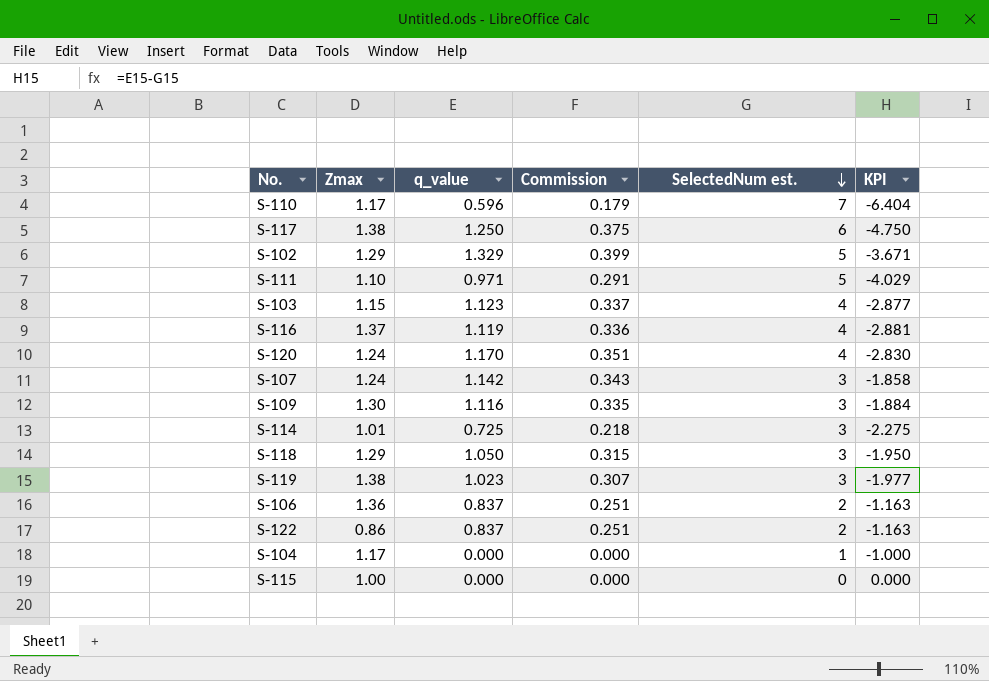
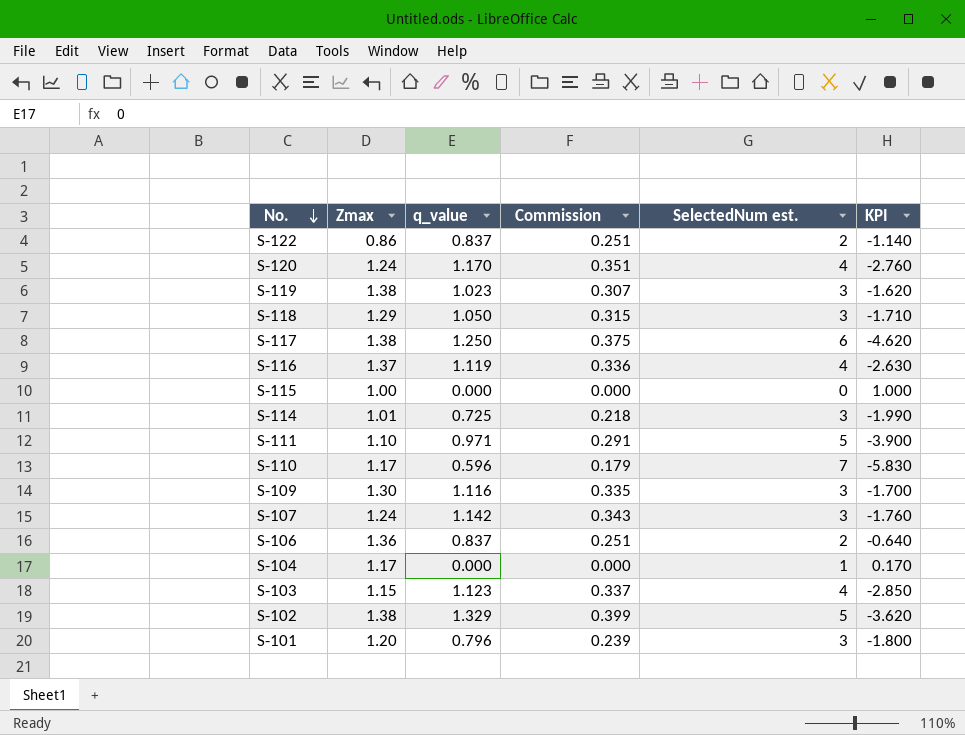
row order: SelectedNum est. descending -> No. descending
column KPI | formula: [q_value] - [SelectedNum est.] -> [Zmax] - [SelectedNum est.]
S-102 | Zmax: 1.29 -> 1.38
row S-101: none -> 1.20 | 0.796 | 0.239 | 3 | -1.800

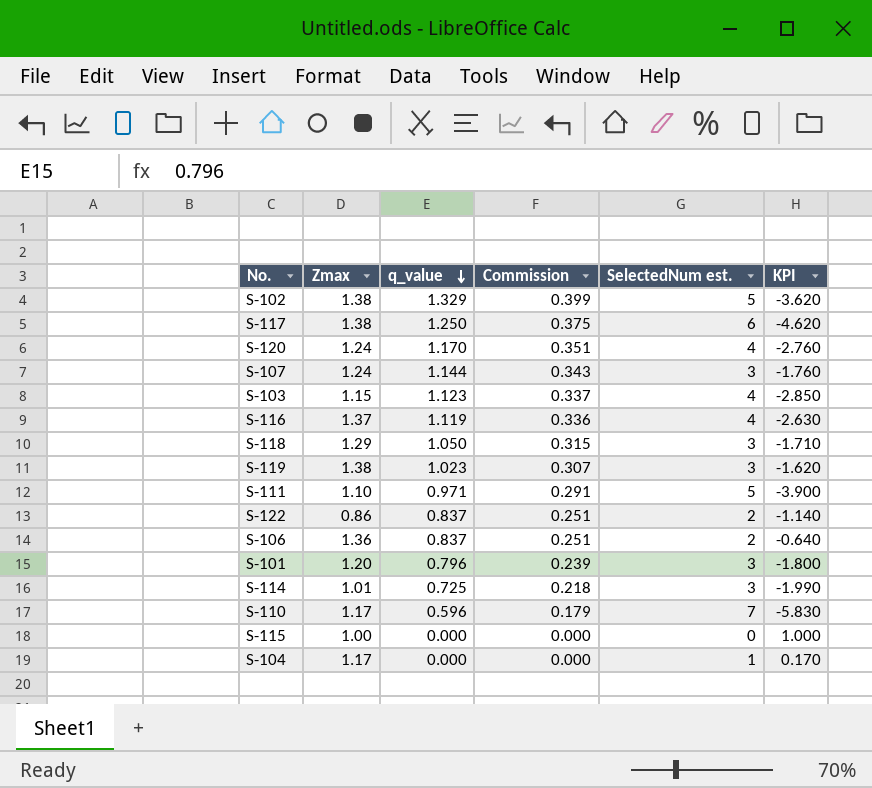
row order: No. descending -> q_value descending
row S-109: 1.30 | 1.116 | 0.335 | 3 | -1.700 -> none
S-107 | q_value: 1.142 -> 1.144

